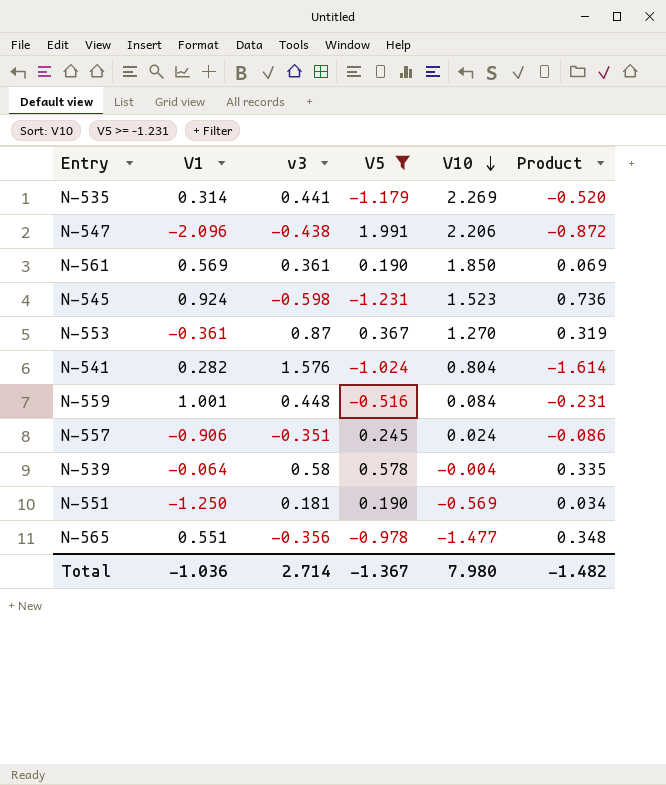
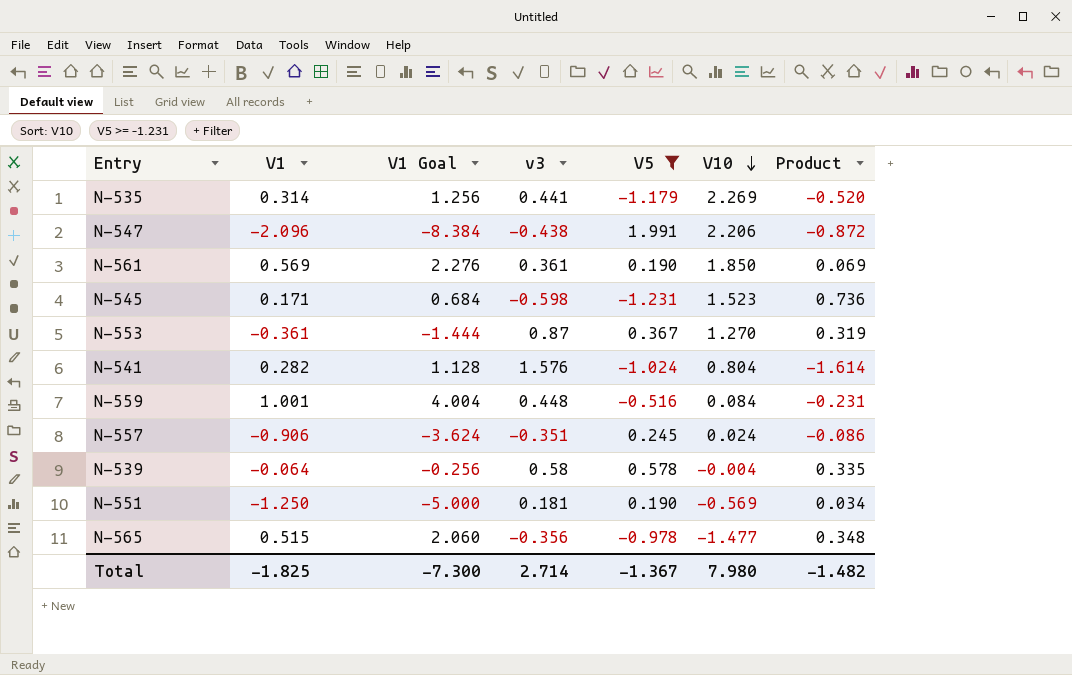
column V1 Goal | formula: none -> [V1] * 4
N-545 | V1: 0.924 -> 0.171
N-565 | V1: 0.551 -> 0.515
Total | V1: -1.036 -> -1.825

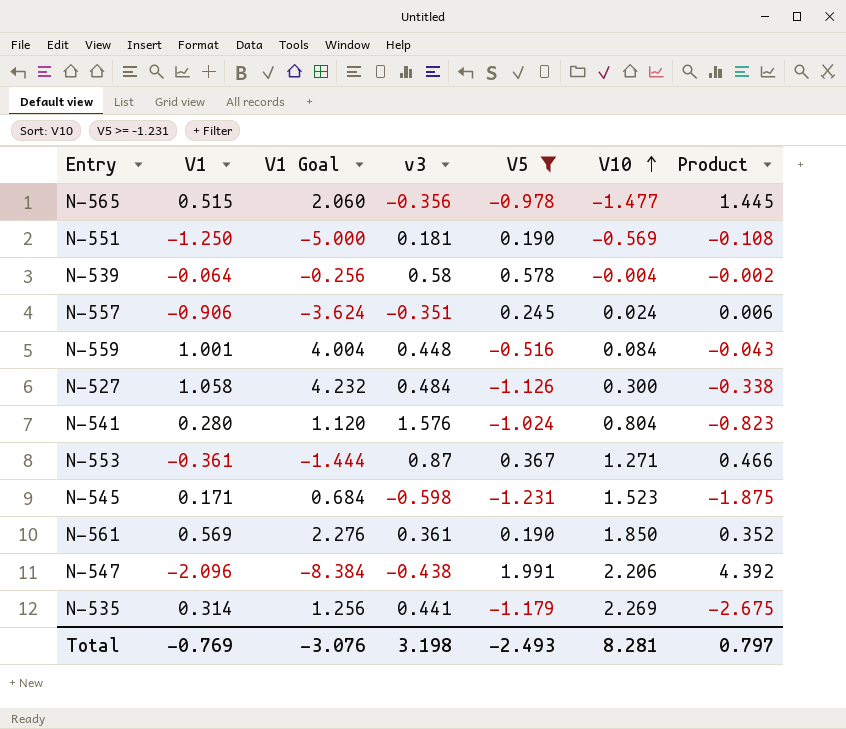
row order: V10 descending -> V10 ascending
column Product | formula: [v3] * [V5] -> [V5] * [V10]
row N-527: none -> 1.058 | 4.232 | 0.484 | -1.126 | 0.300 | -0.338
N-541 | V1: 0.282 -> 0.280
N-541 | V1 Goal: 1.128 -> 1.120
N-553 | V10: 1.270 -> 1.271
Total | V1: -1.825 -> -0.769
Total | V1 Goal: -7.300 -> -3.076
Total | v3: 2.714 -> 3.198
Total | V5: -1.367 -> -2.493
Total | V10: 7.980 -> 8.281
Total | Product: -1.482 -> 0.797

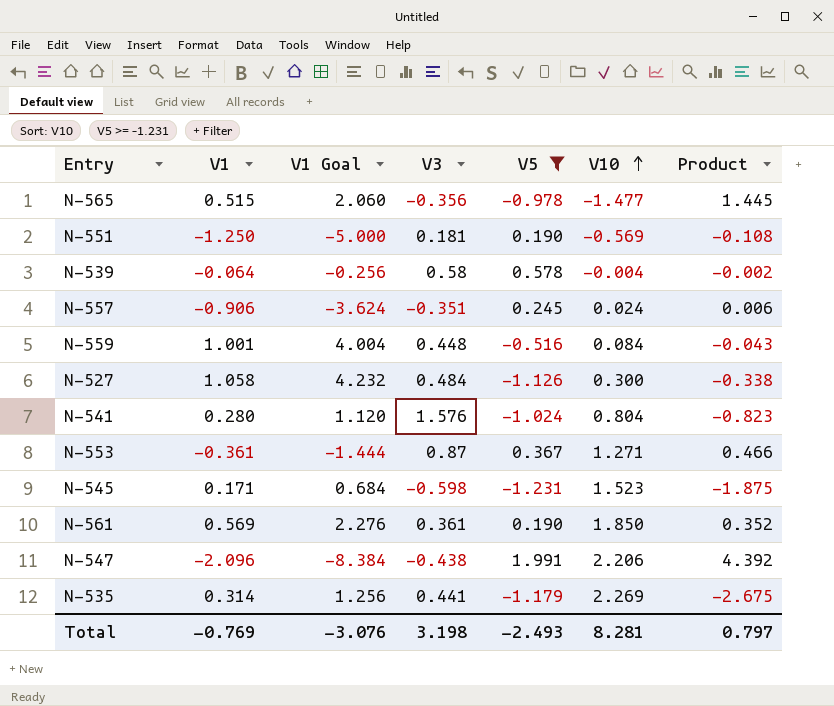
column name: v3 -> V3

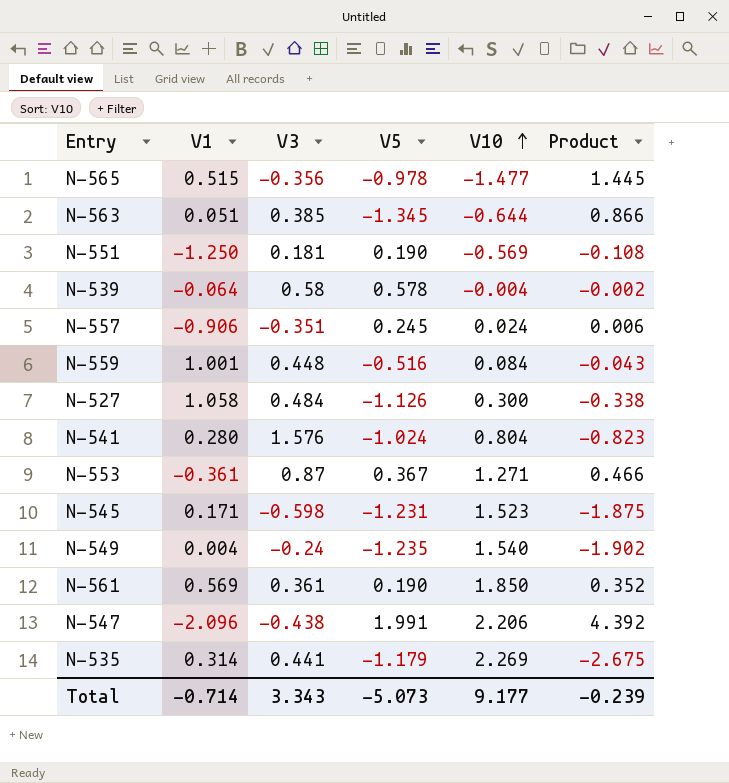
filter: V5 >= -1.231 -> none
column V1 Goal | formula: [V1] * 4 -> none
Total | V1: -0.769 -> -0.714
Total | V3: 3.198 -> 3.343
Total | V5: -2.493 -> -5.073
Total | V10: 8.281 -> 9.177
Total | Product: 0.797 -> -0.239

